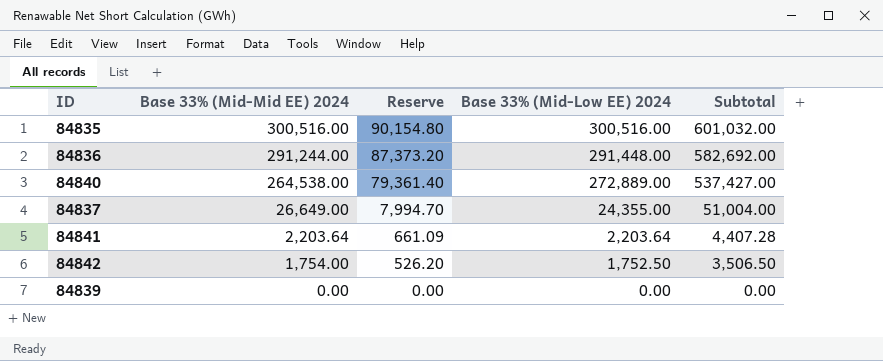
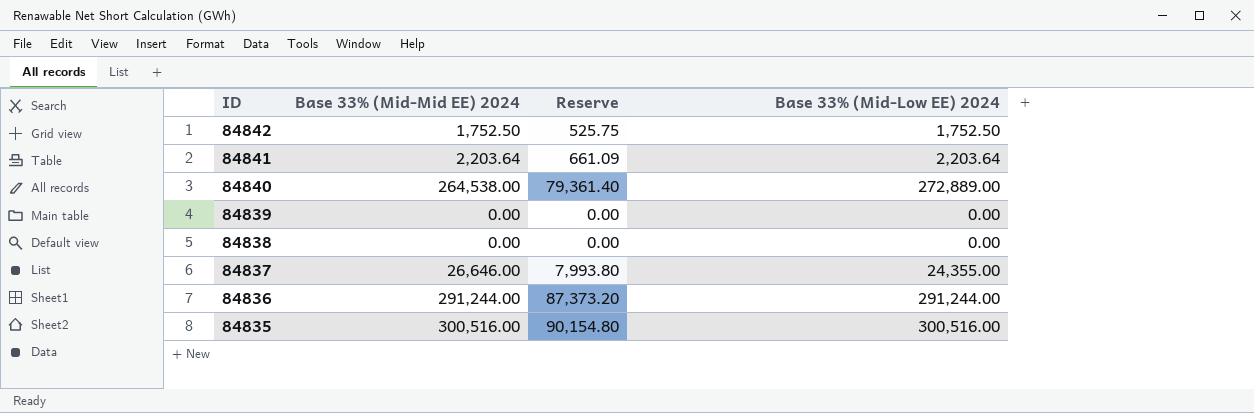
row order: Base 33% (Mid-Mid EE) 2024 descending -> ID descending
column Subtotal | formula: [Base 33% (Mid-Mid EE) 2024] + [Base 33% (Mid-Low EE) 2024] -> none
84842 | Base 33% (Mid-Mid EE) 2024: 1,754.00 -> 1,752.50
84842 | Reserve: 526.20 -> 525.75
row 84838: none -> 0.00 | 0.00 | 0.00
84837 | Base 33% (Mid-Mid EE) 2024: 26,649.00 -> 26,646.00
84837 | Reserve: 7,994.70 -> 7,993.80
84836 | Base 33% (Mid-Low EE) 2024: 291,448.00 -> 291,244.00

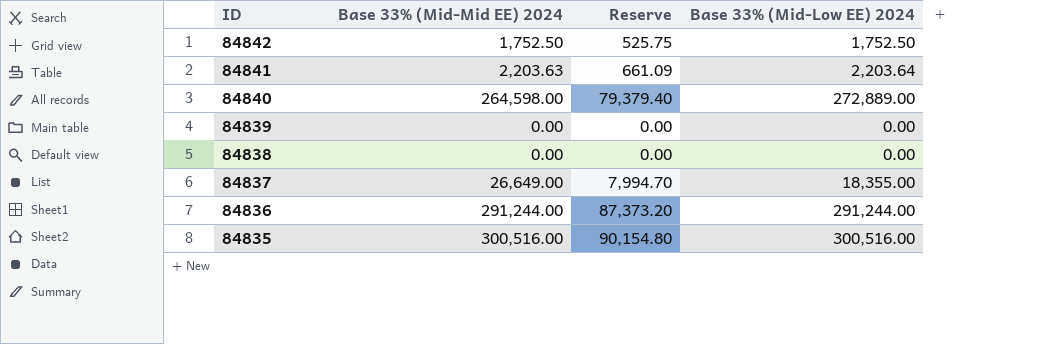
84841 | Base 33% (Mid-Mid EE) 2024: 2,203.64 -> 2,203.63
84840 | Base 33% (Mid-Mid EE) 2024: 264,538.00 -> 264,598.00
84840 | Reserve: 79,361.40 -> 79,379.40
84837 | Base 33% (Mid-Mid EE) 2024: 26,646.00 -> 26,649.00
84837 | Reserve: 7,993.80 -> 7,994.70
84837 | Base 33% (Mid-Low EE) 2024: 24,355.00 -> 18,355.00

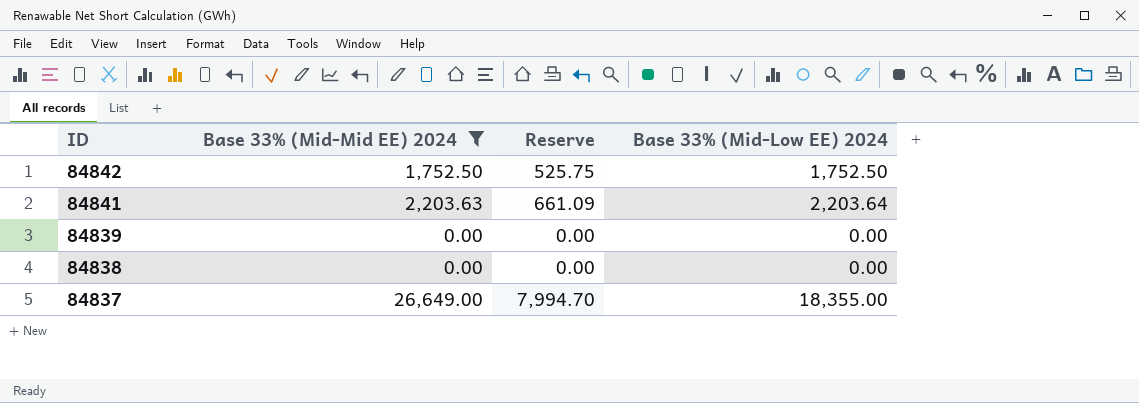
filter: none -> Base 33% (Mid-Mid EE) 2024 <= 26,649.00

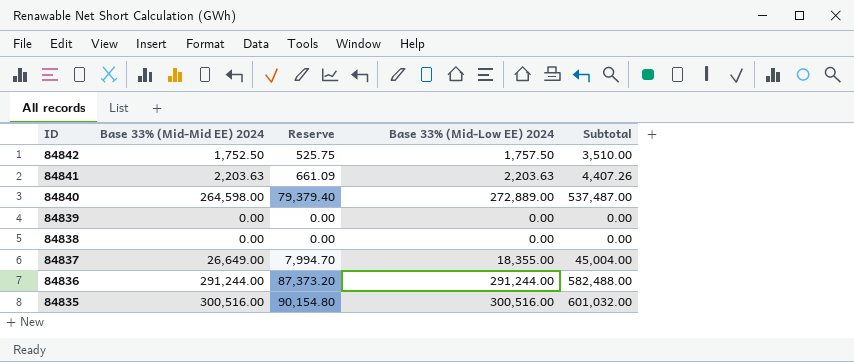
filter: Base 33% (Mid-Mid EE) 2024 <= 26,649.00 -> none
column Subtotal | formula: none -> [Base 33% (Mid-Mid EE) 2024] + [Base 33% (Mid-Low EE) 2024]
84842 | Base 33% (Mid-Low EE) 2024: 1,752.50 -> 1,757.50
84841 | Base 33% (Mid-Low EE) 2024: 2,203.64 -> 2,203.63

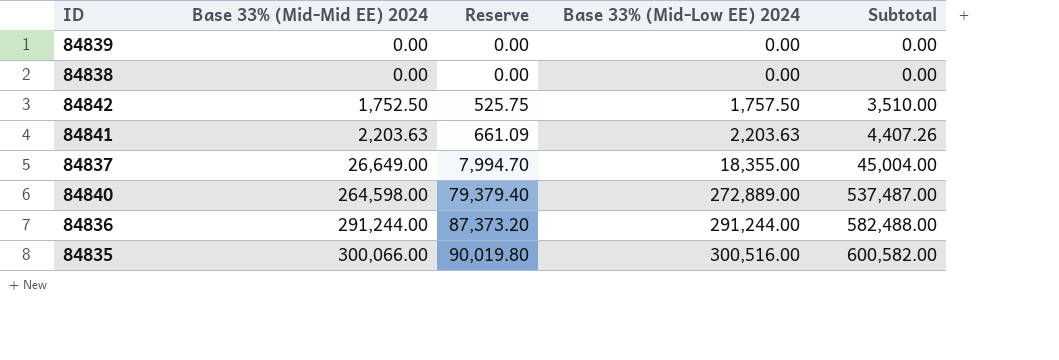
row order: ID descending -> Base 33% (Mid-Mid EE) 2024 ascending
84835 | Base 33% (Mid-Mid EE) 2024: 300,516.00 -> 300,066.00
84835 | Reserve: 90,154.80 -> 90,019.80
84835 | Subtotal: 601,032.00 -> 600,582.00

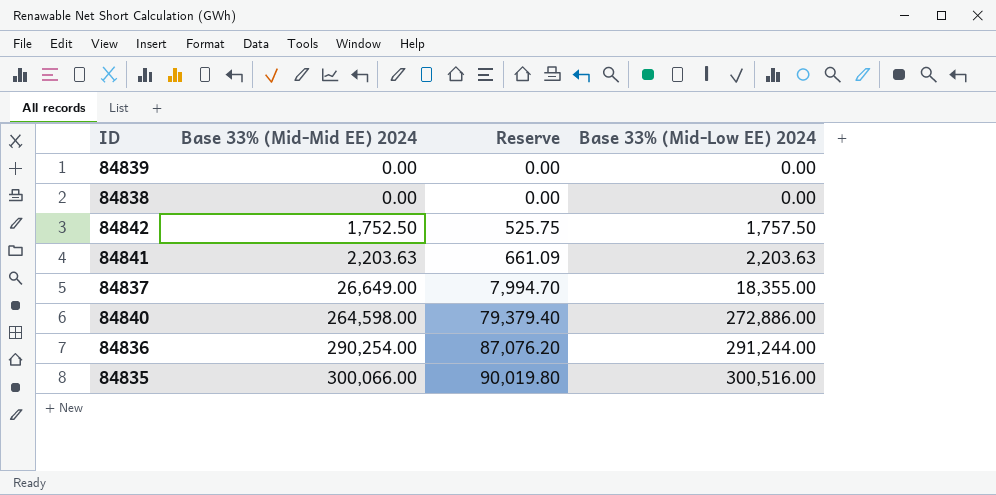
column Subtotal | formula: [Base 33% (Mid-Mid EE) 2024] + [Base 33% (Mid-Low EE) 2024] -> none
84840 | Base 33% (Mid-Low EE) 2024: 272,889.00 -> 272,886.00
84836 | Base 33% (Mid-Mid EE) 2024: 291,244.00 -> 290,254.00
84836 | Reserve: 87,373.20 -> 87,076.20

